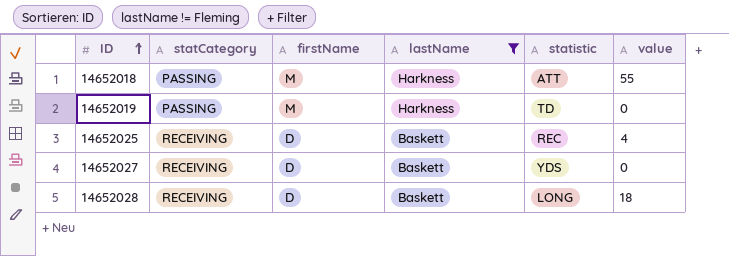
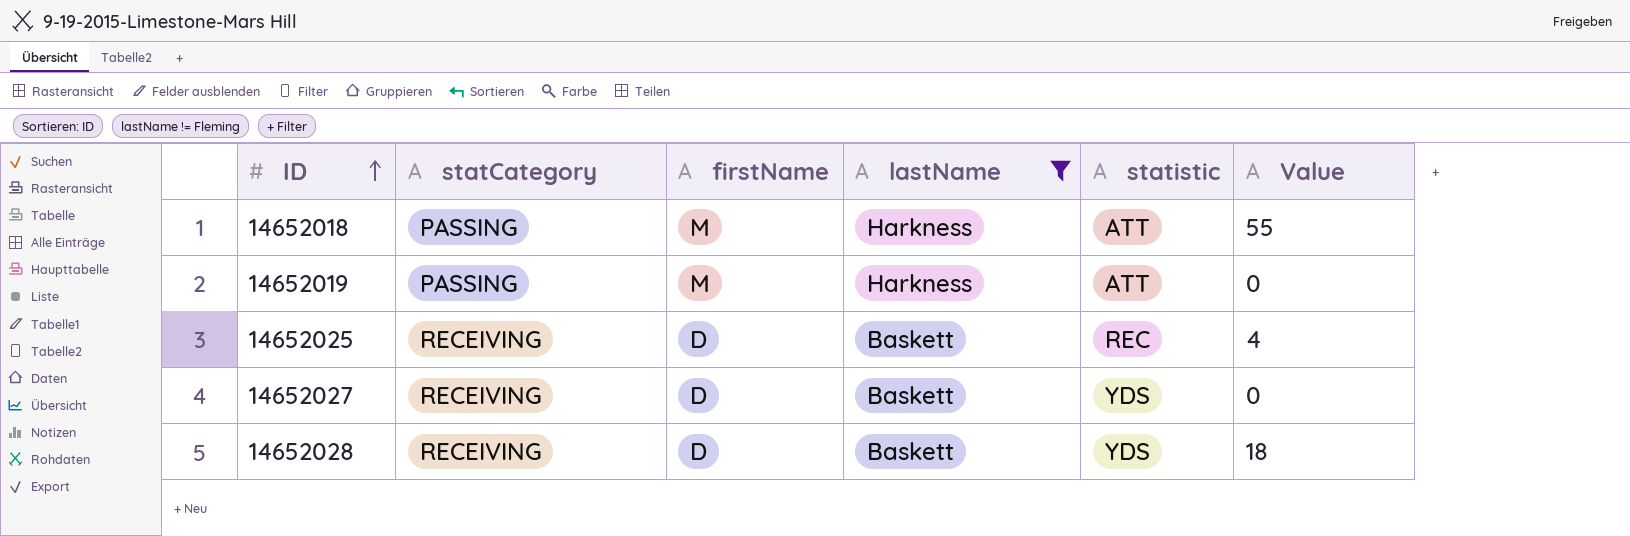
column name: value -> Value
14652019 | statistic: TD -> ATT
14652028 | statistic: LONG -> YDS

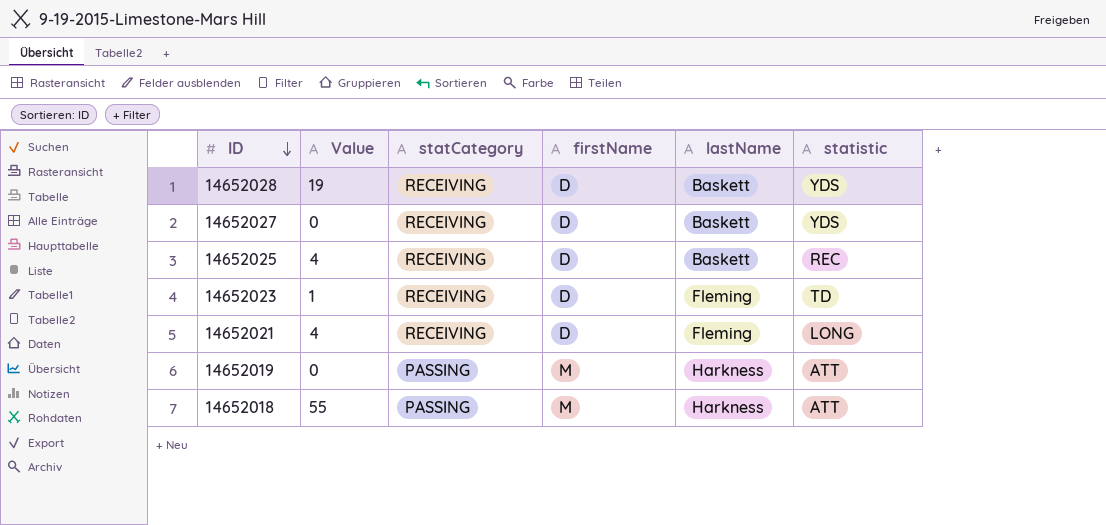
filter: lastName != Fleming -> none
row order: ID ascending -> ID descending
column Value | position: 6 -> 2
14652028 | Value: 18 -> 19

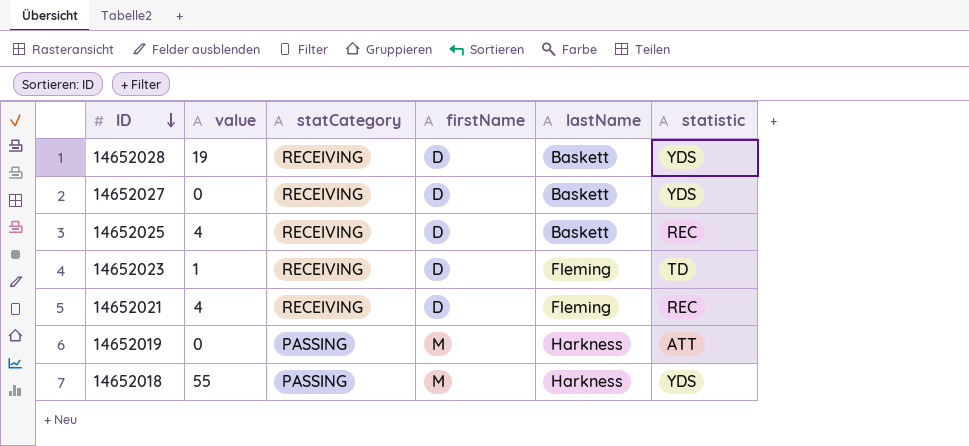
column name: Value -> value
14652021 | statistic: LONG -> REC
14652018 | statistic: ATT -> YDS

